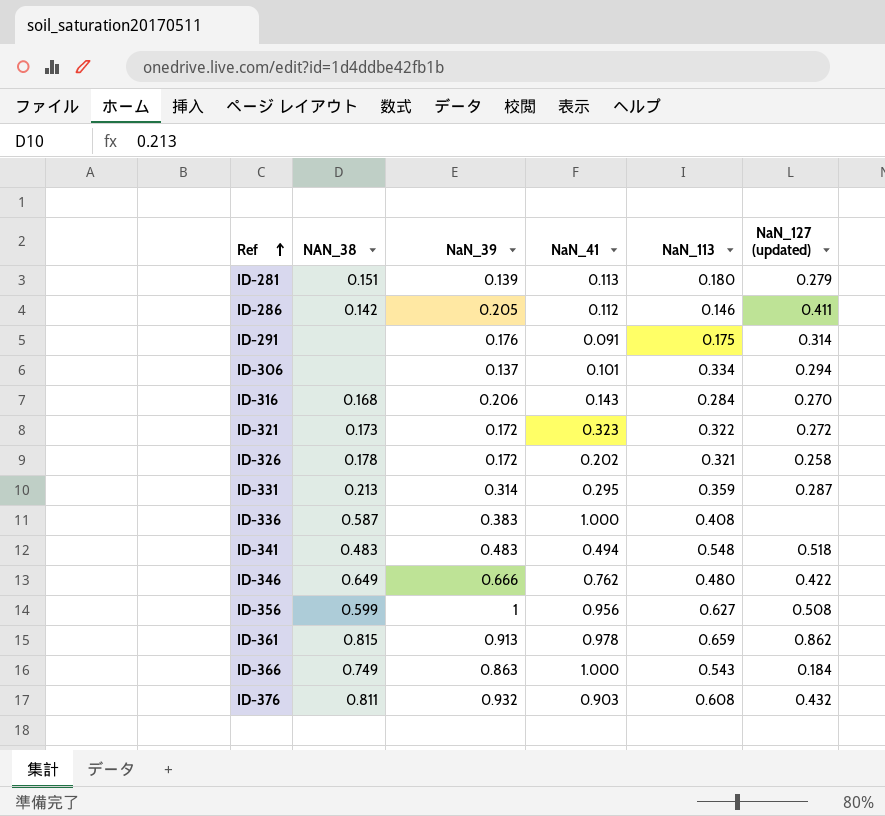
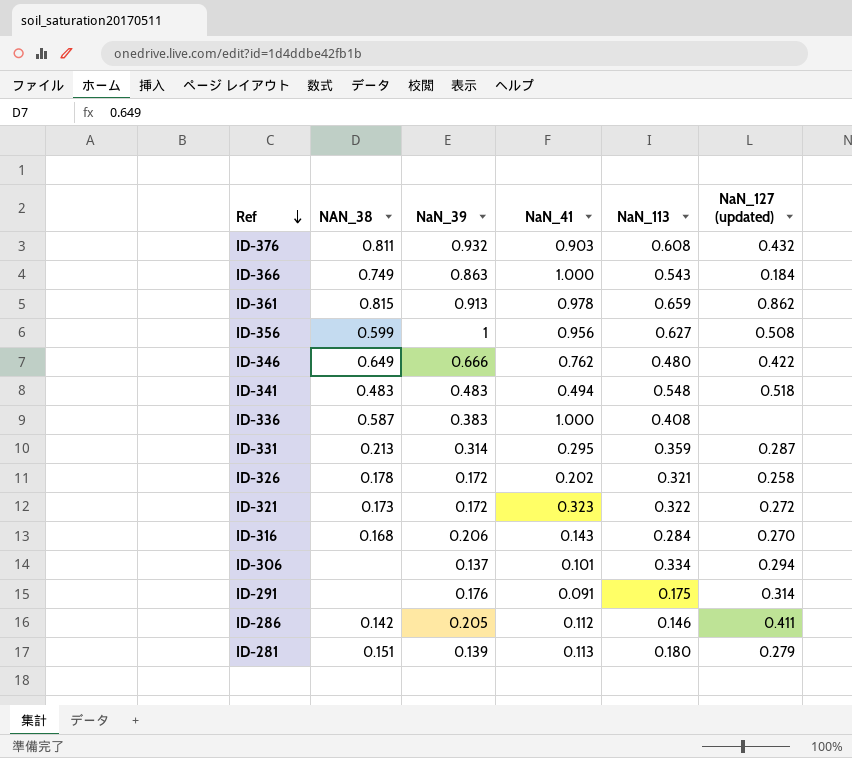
row order: Ref ascending -> Ref descending

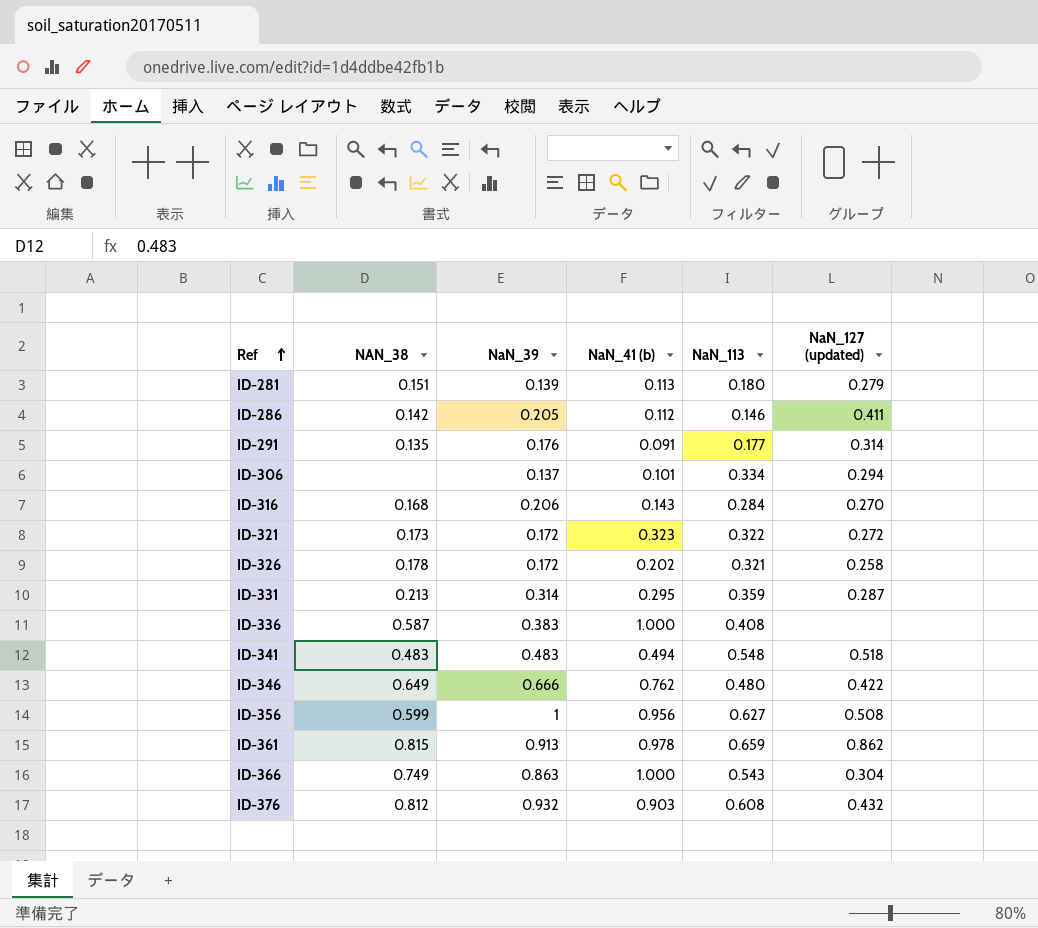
row order: Ref descending -> Ref ascending
column name: NaN_41 -> NaN_41 (b)
ID-291 | NAN_38: none -> 0.135
ID-291 | NaN_113: 0.175 -> 0.177
ID-366 | NaN_127 (updated): 0.184 -> 0.304
ID-376 | NAN_38: 0.811 -> 0.812

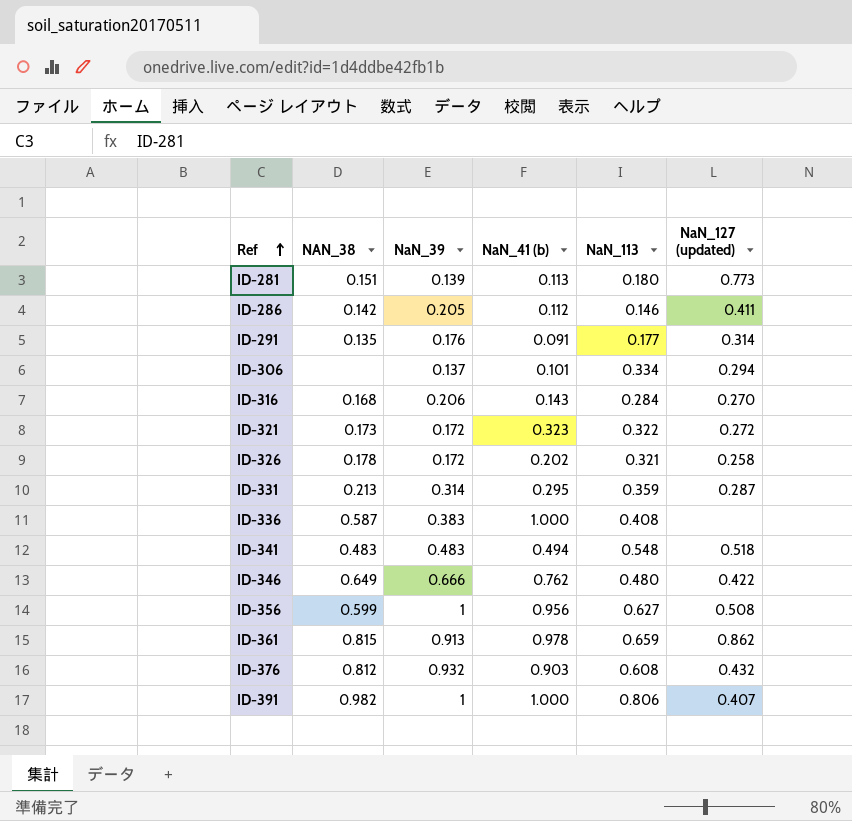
row ID-366: 0.749 | 0.863 | 1.000 | 0.543 | 0.304 -> none
ID-281 | NaN_127 (updated): 0.279 -> 0.773
row ID-391: none -> 0.982 | 1 | 1.000 | 0.806 | 0.407

